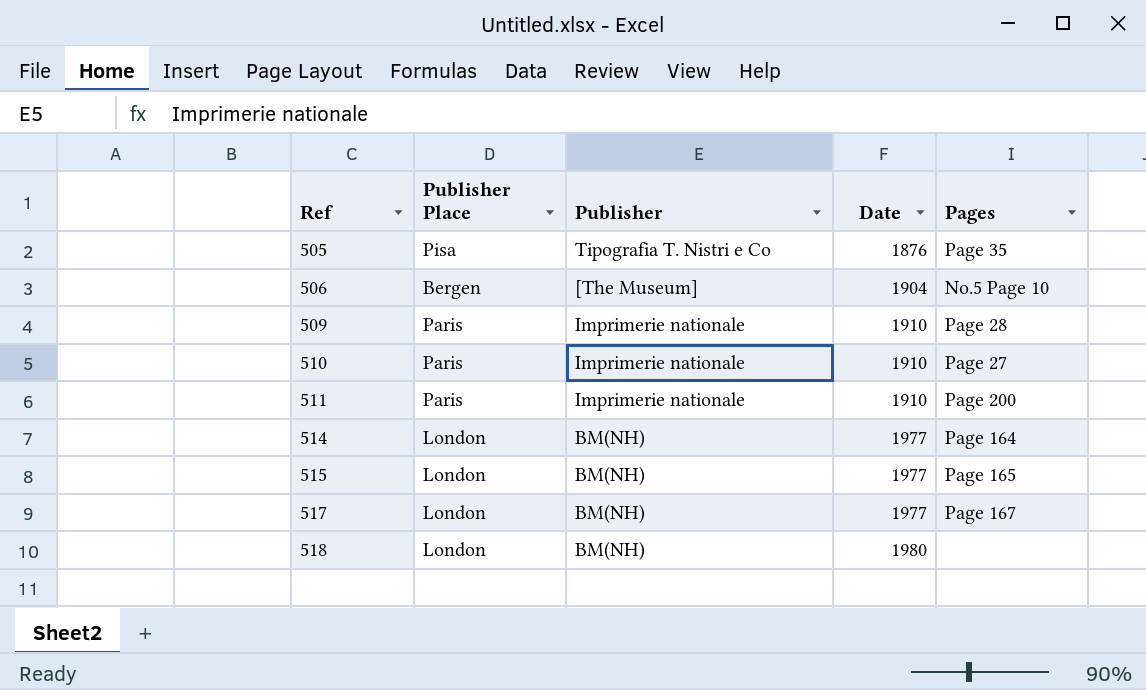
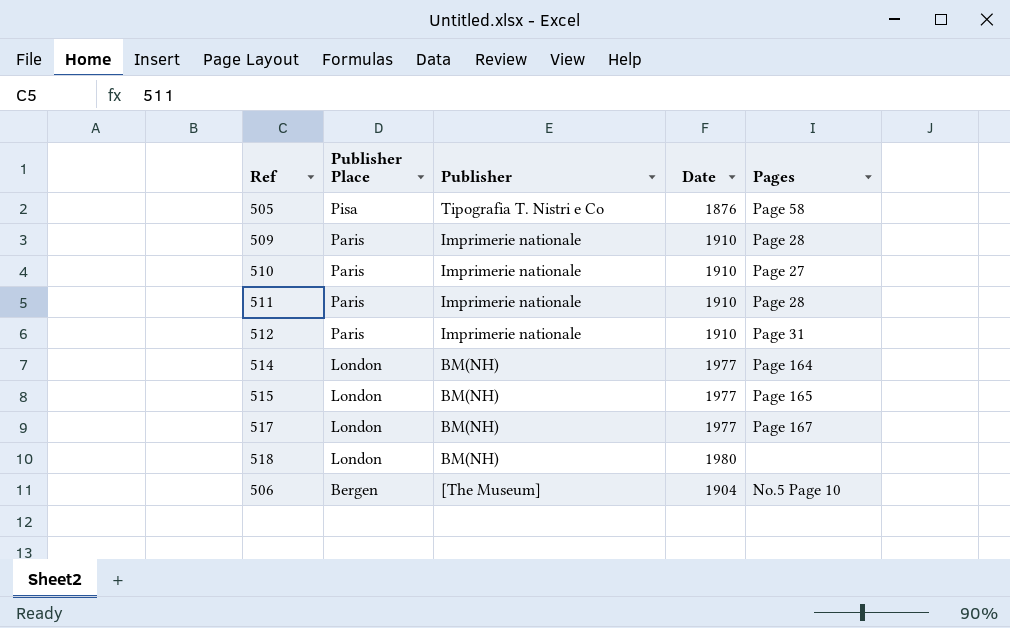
row order: Ref ascending -> Publisher Place descending
505 | Pages: Page 35 -> Page 58
511 | Pages: Page 200 -> Page 28
row 512: none -> Paris | Imprimerie nationale | 1910 | Page 31

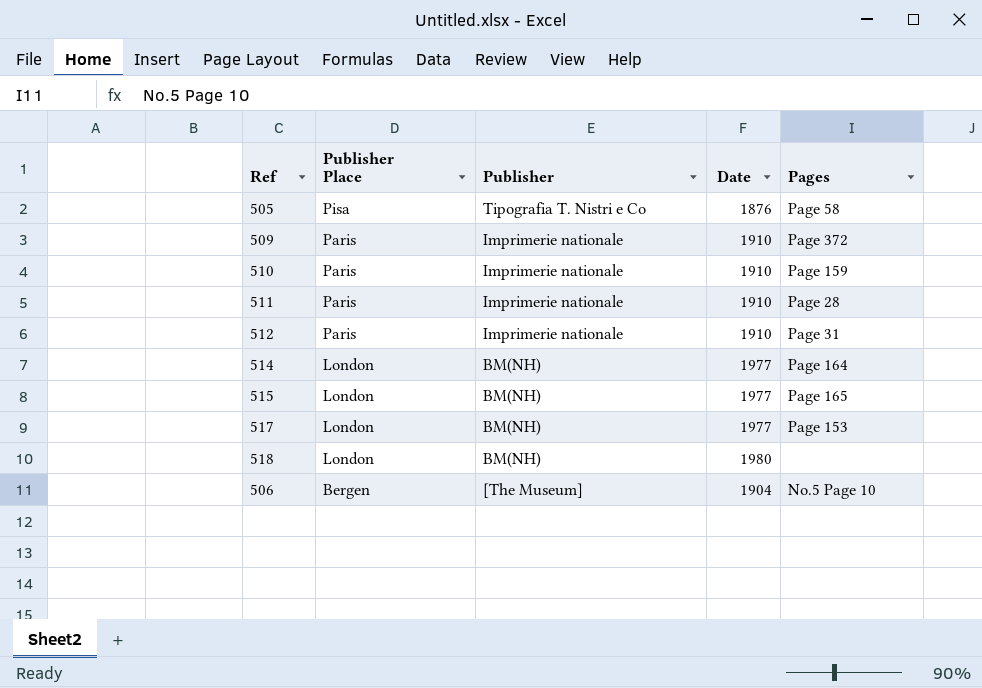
509 | Pages: Page 28 -> Page 372
510 | Pages: Page 27 -> Page 159
517 | Pages: Page 167 -> Page 153

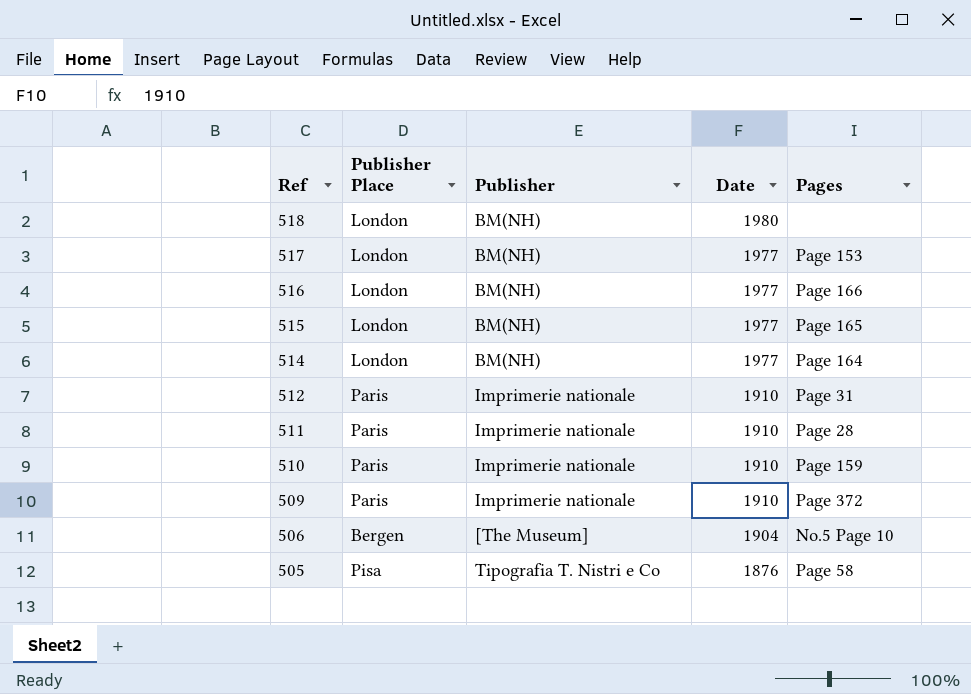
row order: Publisher Place descending -> Ref descending
row 516: none -> London | BM(NH) | 1977 | Page 166

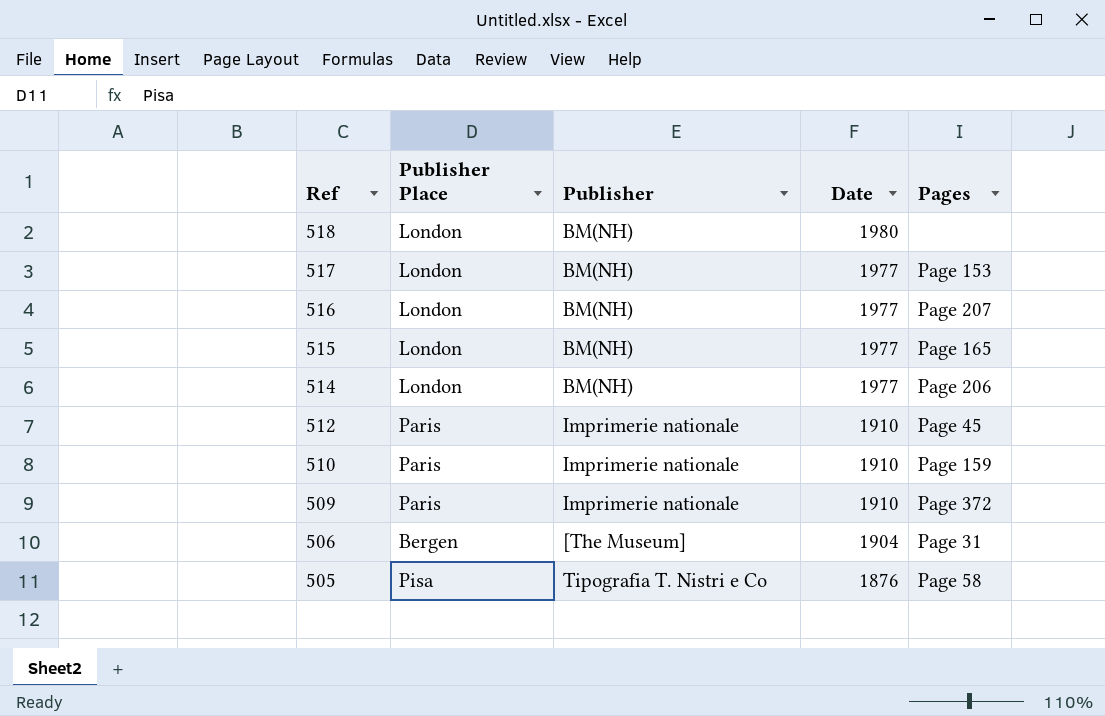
row 511: Paris | Imprimerie nationale | 1910 | Page 28 -> none
516 | Pages: Page 166 -> Page 207
514 | Pages: Page 164 -> Page 206
512 | Pages: Page 31 -> Page 45
506 | Pages: No.5 Page 10 -> Page 31

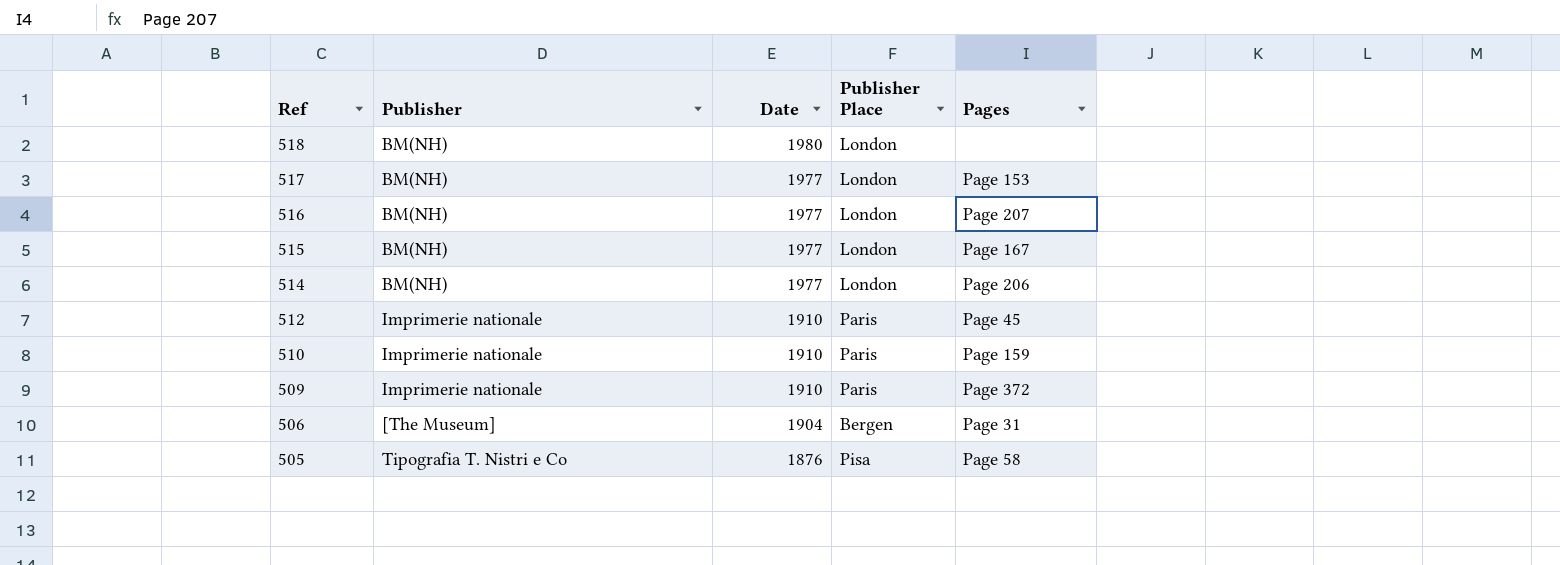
column Publisher Place | position: 2 -> 4
515 | Pages: Page 165 -> Page 167

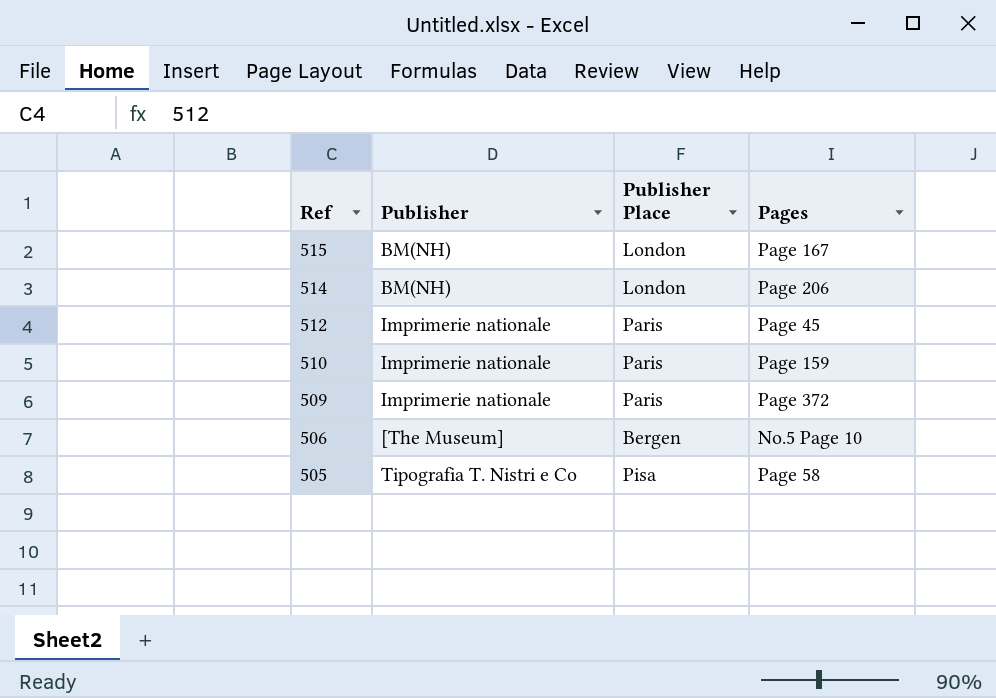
column Date | position: 3 -> none
row 518: BM(NH) | 1980 | London | none -> none
row 517: BM(NH) | 1977 | London | Page 153 -> none
row 516: BM(NH) | 1977 | London | Page 207 -> none
506 | Pages: Page 31 -> No.5 Page 10

